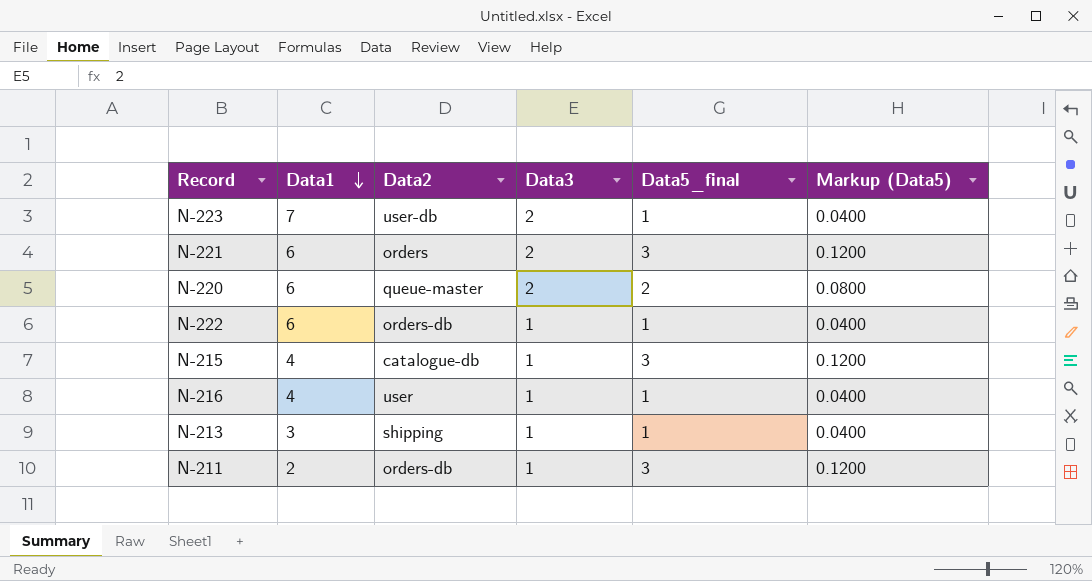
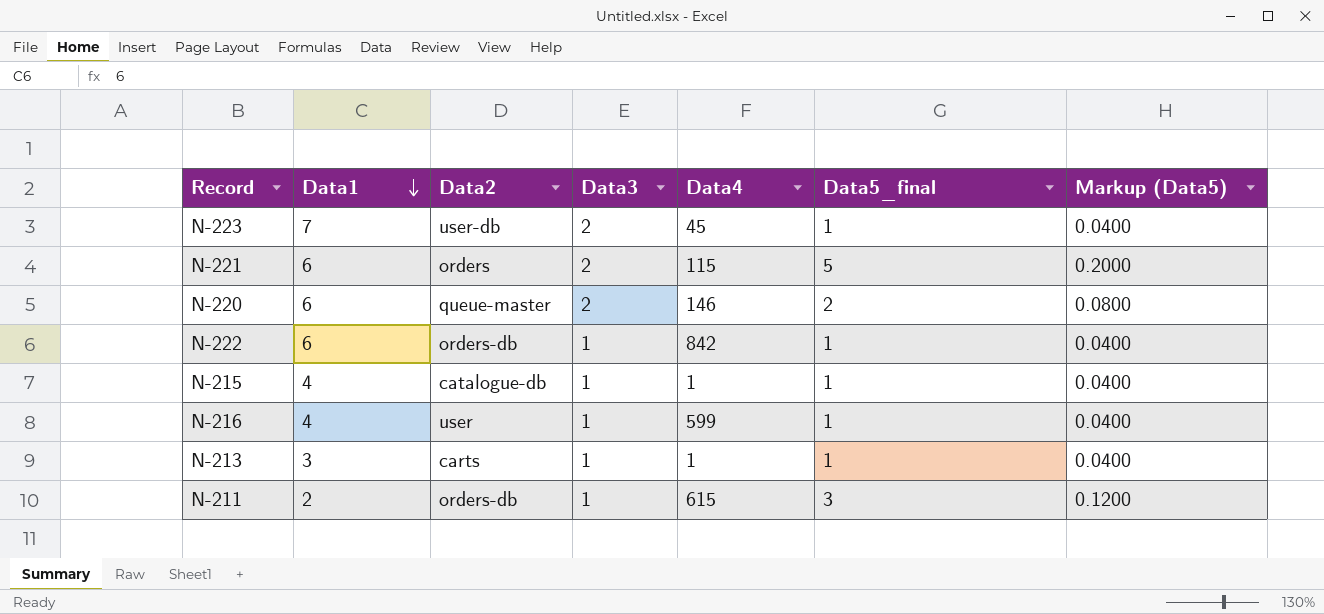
column Data4 | position: none -> 5
N-221 | Data5_final: 3 -> 5
N-221 | Markup (Data5): 0.1200 -> 0.2000
N-215 | Data5_final: 3 -> 1
N-215 | Markup (Data5): 0.1200 -> 0.0400
N-213 | Data2: shipping -> carts

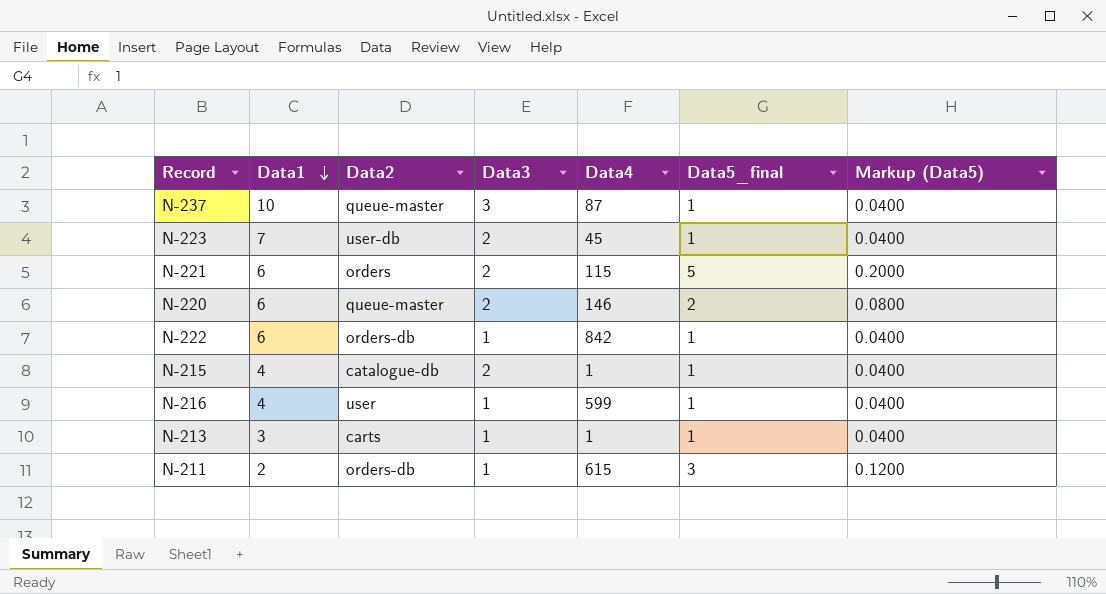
row N-237: none -> 10 | queue-master | 3 | 87 | 1 | 0.0400
N-215 | Data3: 1 -> 2

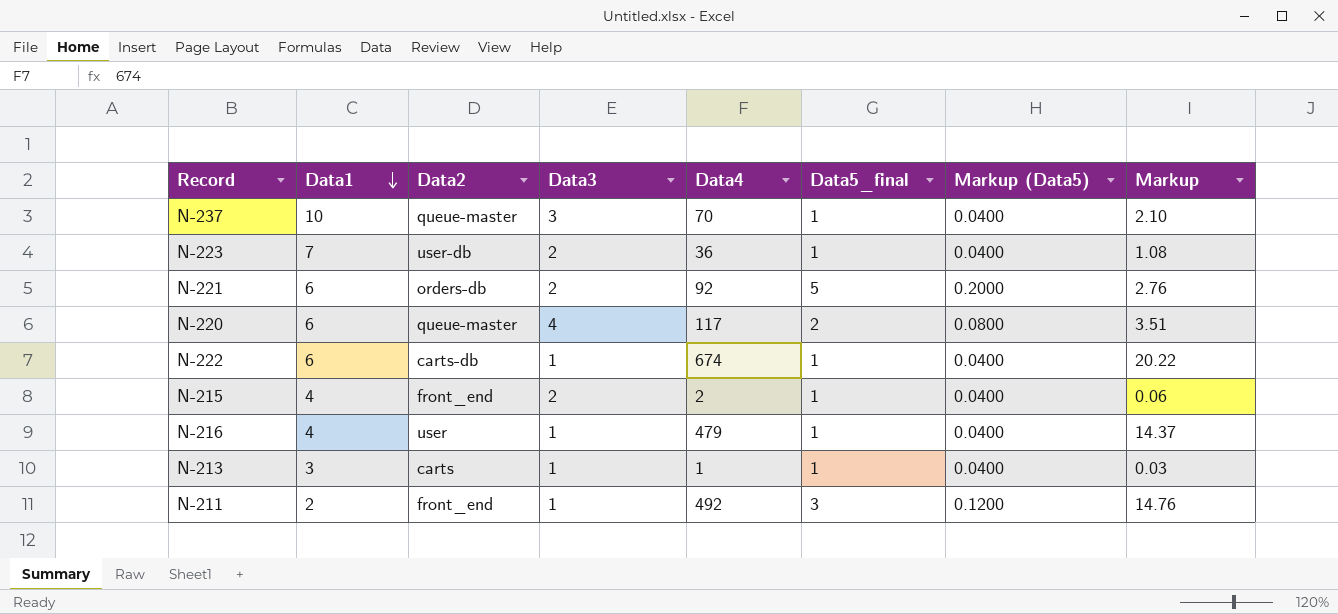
column Markup | formula: none -> [Data4] * 0.03
N-237 | Data4: 87 -> 70
N-223 | Data4: 45 -> 36
N-221 | Data2: orders -> orders-db
N-221 | Data4: 115 -> 92
N-220 | Data3: 2 -> 4
N-220 | Data4: 146 -> 117
N-222 | Data2: orders-db -> carts-db
N-222 | Data4: 842 -> 674
N-215 | Data2: catalogue-db -> front_end
N-215 | Data4: 1 -> 2
N-216 | Data4: 599 -> 479
N-211 | Data2: orders-db -> front_end
N-211 | Data4: 615 -> 492

